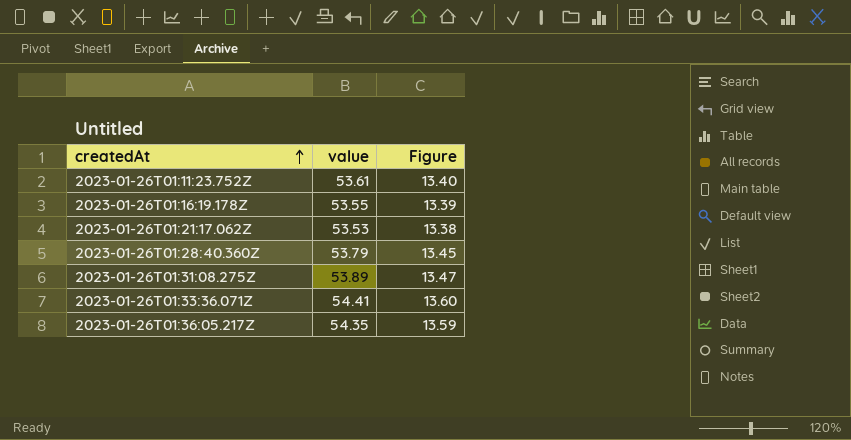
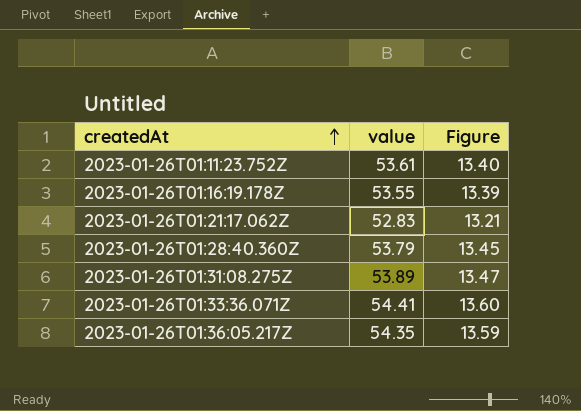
2023-01-26T01:21:17.062Z | value: 53.53 -> 52.83
2023-01-26T01:21:17.062Z | Figure: 13.38 -> 13.21

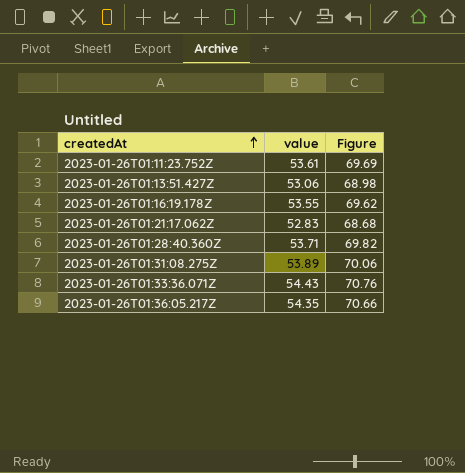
column Figure | formula: [value] * 0.25 -> [value] * 1.3
row 2023-01-26T01:13:51.427Z: none -> 53.06 | 68.98
2023-01-26T01:28:40.360Z | value: 53.79 -> 53.71
2023-01-26T01:33:36.071Z | value: 54.41 -> 54.43

